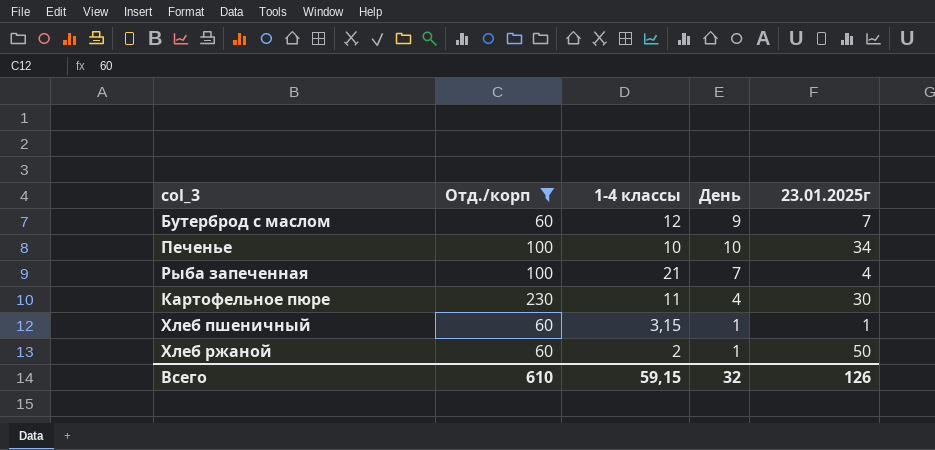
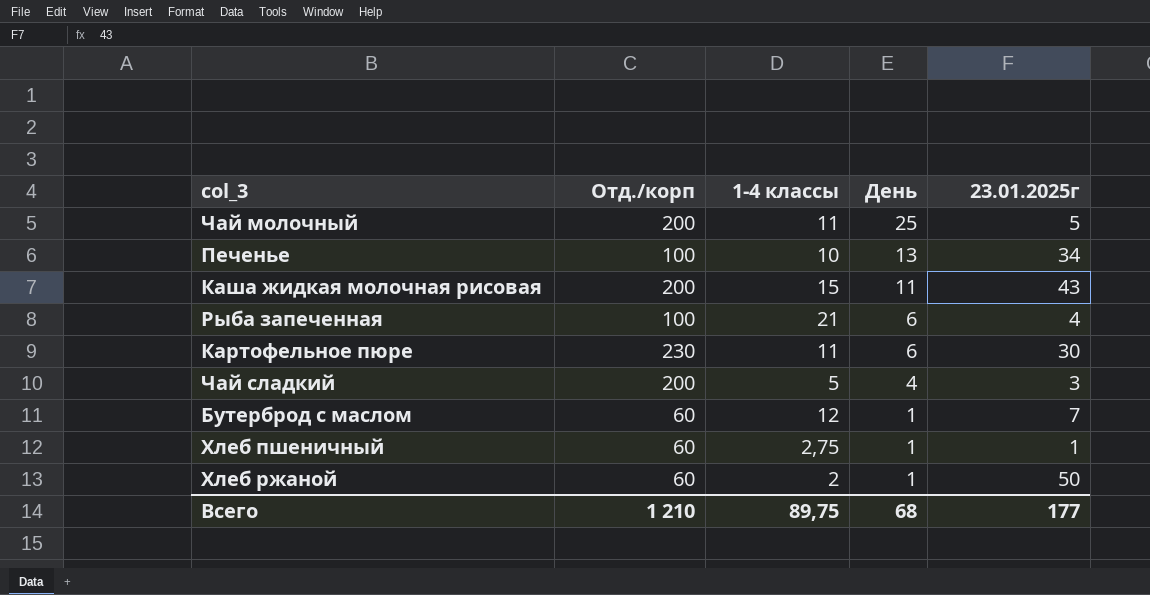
filter: Отд./корп != 200 -> none
row order: none -> День descending
Печенье | День: 10 -> 13
Рыба запеченная | День: 7 -> 6
Картофельное пюре | День: 4 -> 6
Бутерброд с маслом | День: 9 -> 1
Хлеб пшеничный | 1-4 классы: 3,15 -> 2,75
Всего | Отд./корп: 610 -> 1 210
Всего | 1-4 классы: 59,15 -> 89,75
Всего | День: 32 -> 68
Всего | 23.01.2025г: 126 -> 177

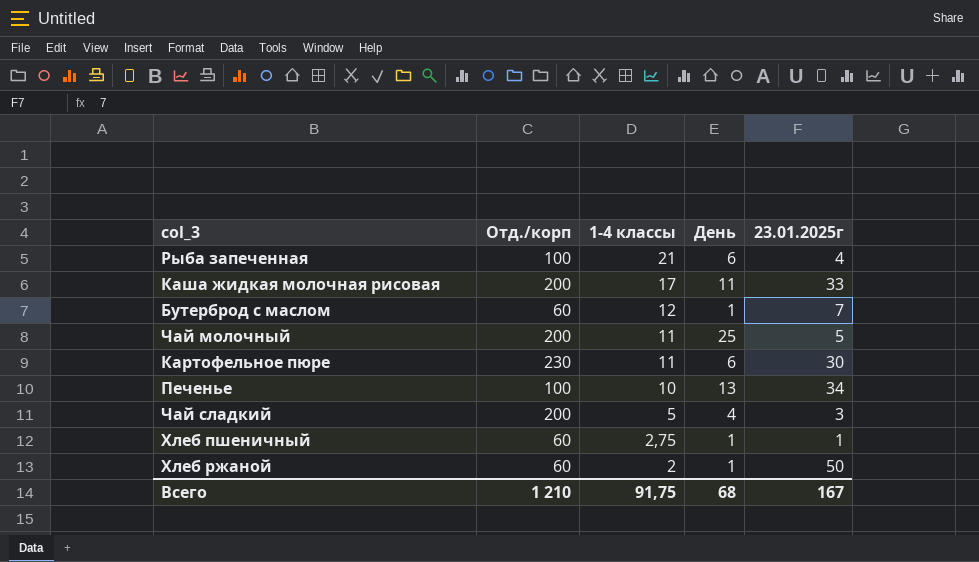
row order: День descending -> 1-4 классы descending
Каша жидкая молочная рисовая | 1-4 классы: 15 -> 17
Каша жидкая молочная рисовая | 23.01.2025г: 43 -> 33
Всего | 1-4 классы: 89,75 -> 91,75
Всего | 23.01.2025г: 177 -> 167

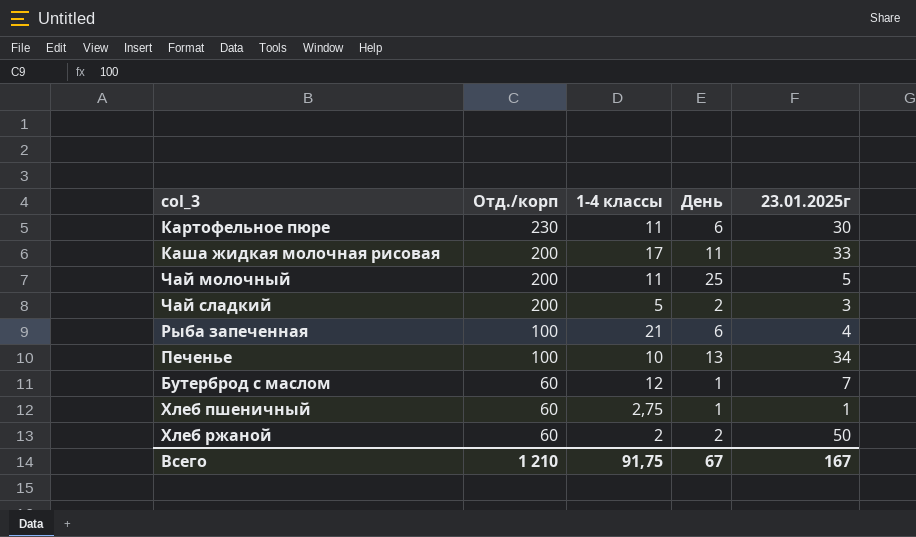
row order: 1-4 классы descending -> Отд./корп descending
Чай сладкий | День: 4 -> 2
Хлеб ржаной | День: 1 -> 2
Всего | День: 68 -> 67

